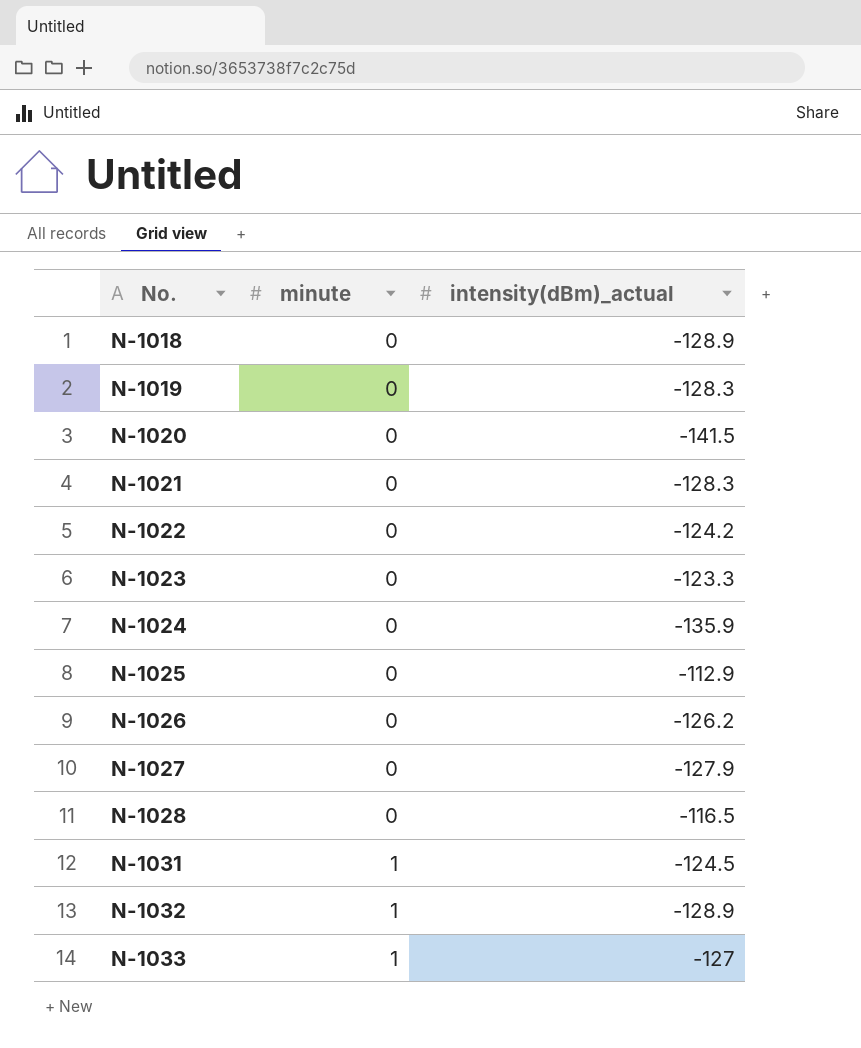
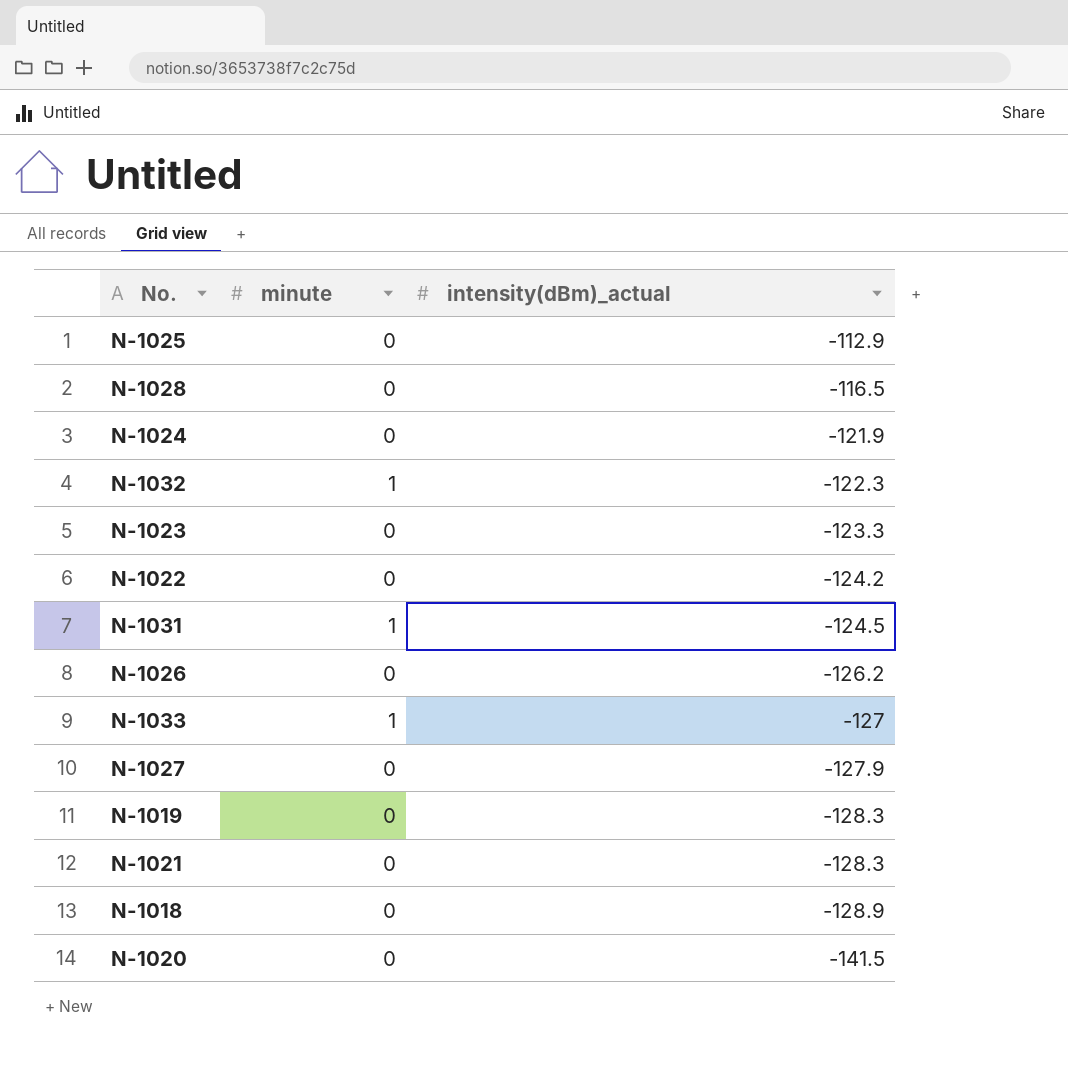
row order: No. ascending -> intensity(dBm)_actual descending
N-1024 | intensity(dBm)_actual: -135.9 -> -121.9
N-1032 | intensity(dBm)_actual: -128.9 -> -122.3

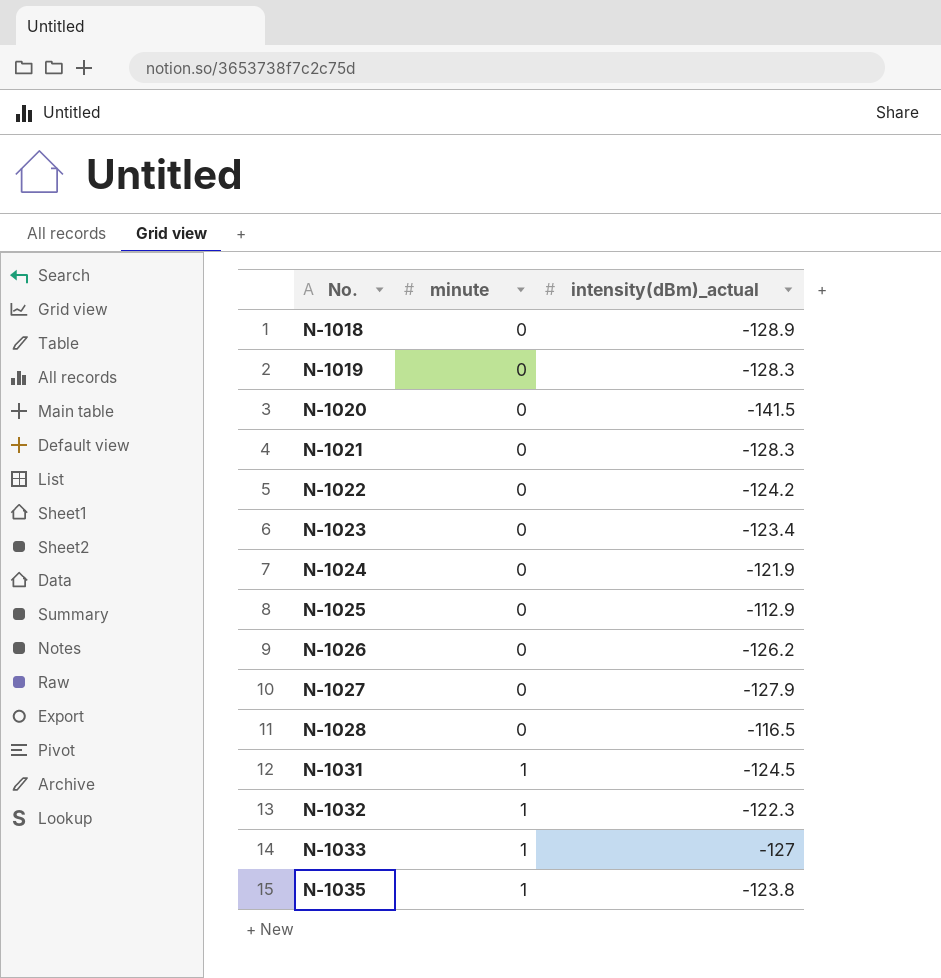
row order: intensity(dBm)_actual descending -> No. ascending
N-1023 | intensity(dBm)_actual: -123.3 -> -123.4
row N-1035: none -> 1 | -123.8

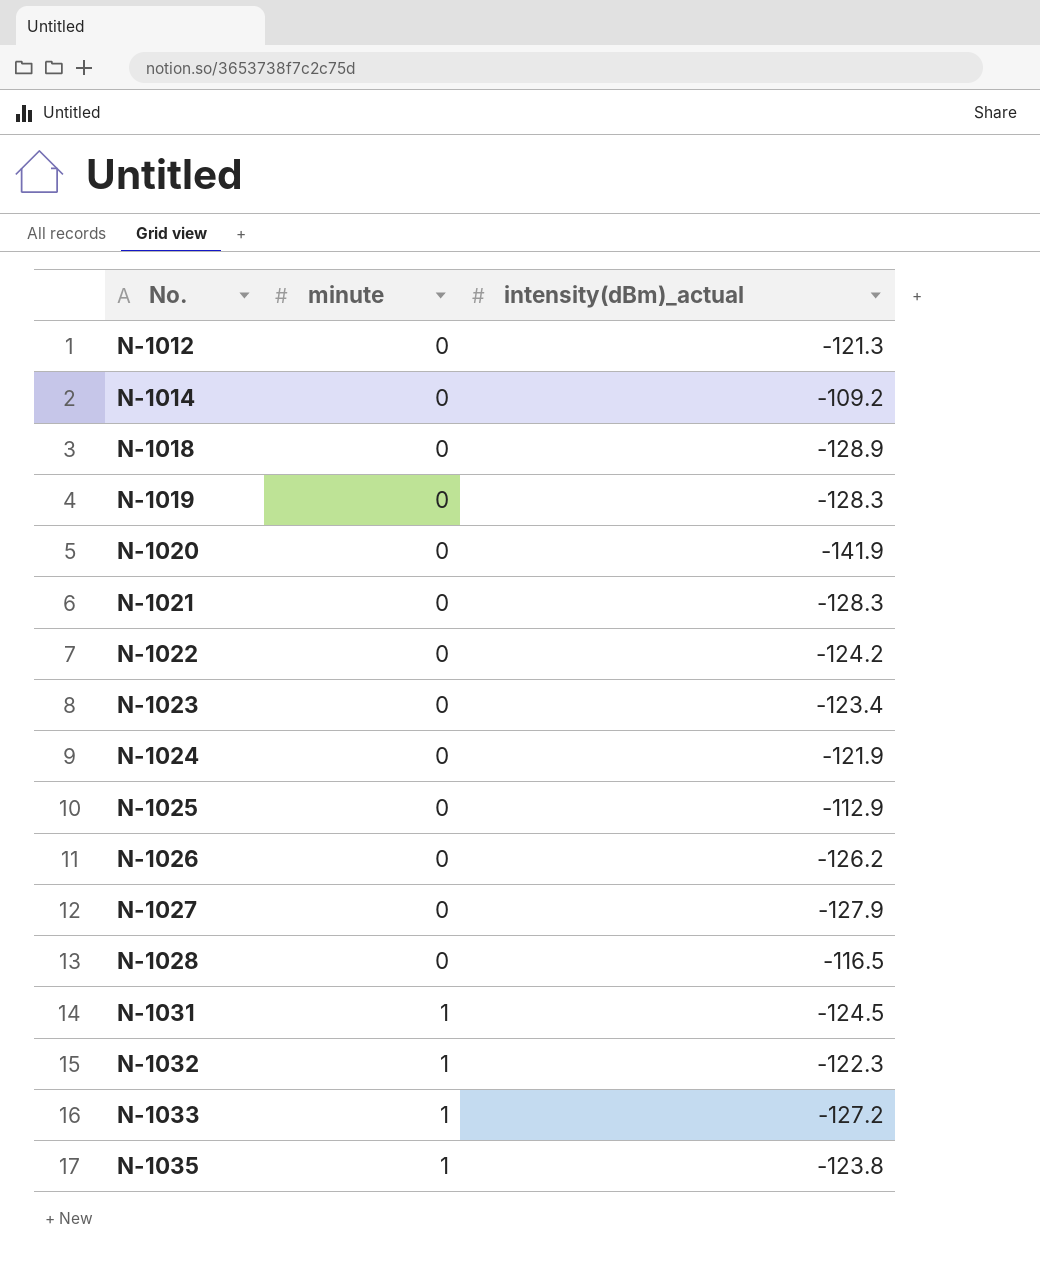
row N-1012: none -> 0 | -121.3
row N-1014: none -> 0 | -109.2
N-1020 | intensity(dBm)_actual: -141.5 -> -141.9
N-1033 | intensity(dBm)_actual: -127 -> -127.2

